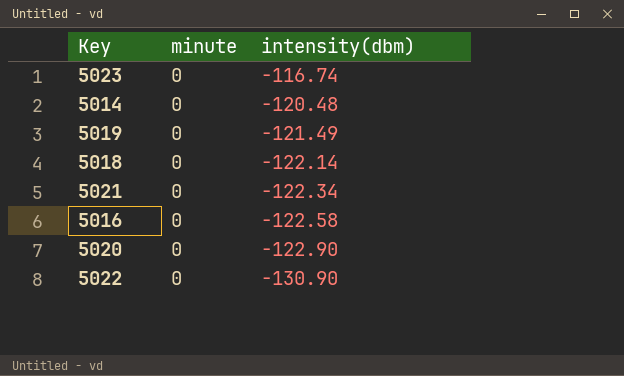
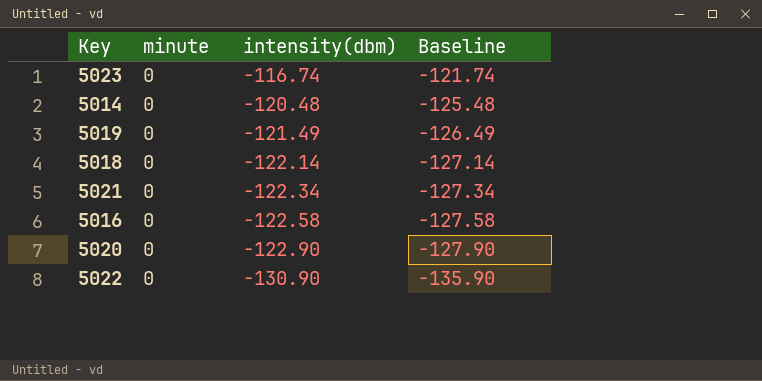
column Baseline | formula: none -> [intensity(dbm)] - 5

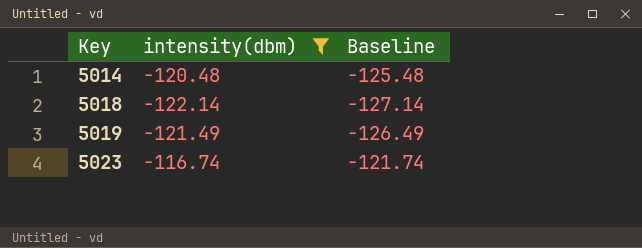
filter: none -> intensity(dbm) >= -122.14
row order: intensity(dbm) descending -> Key ascending
column minute | position: 2 -> none

